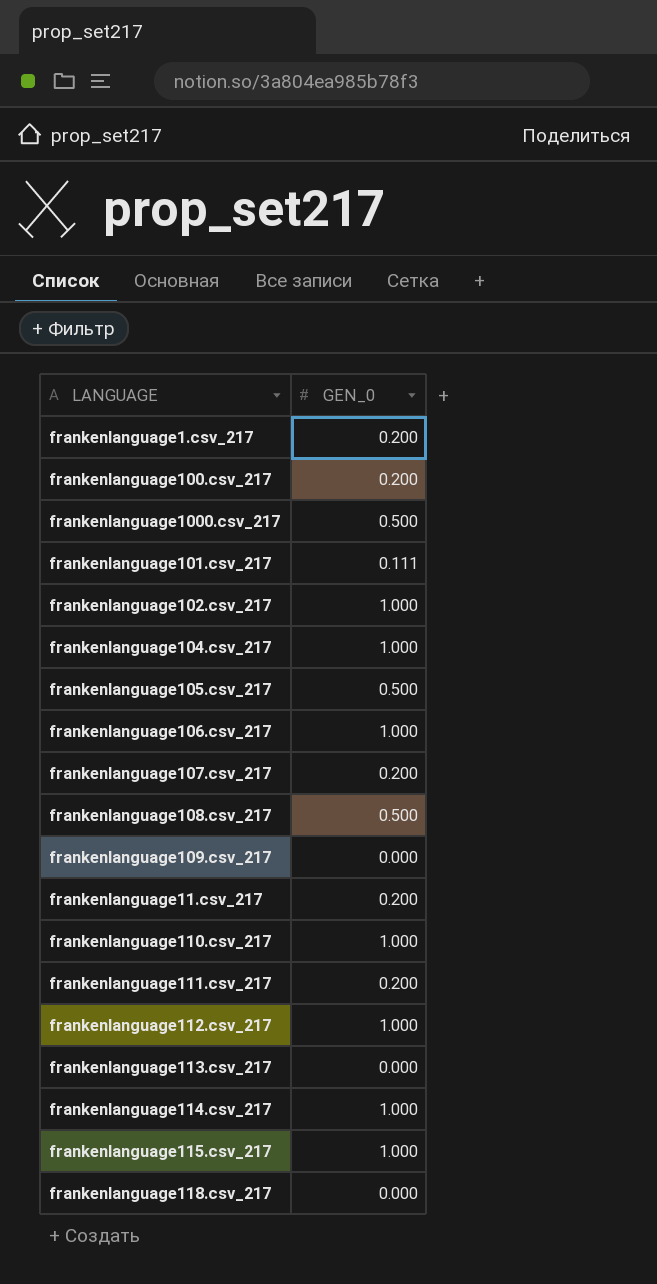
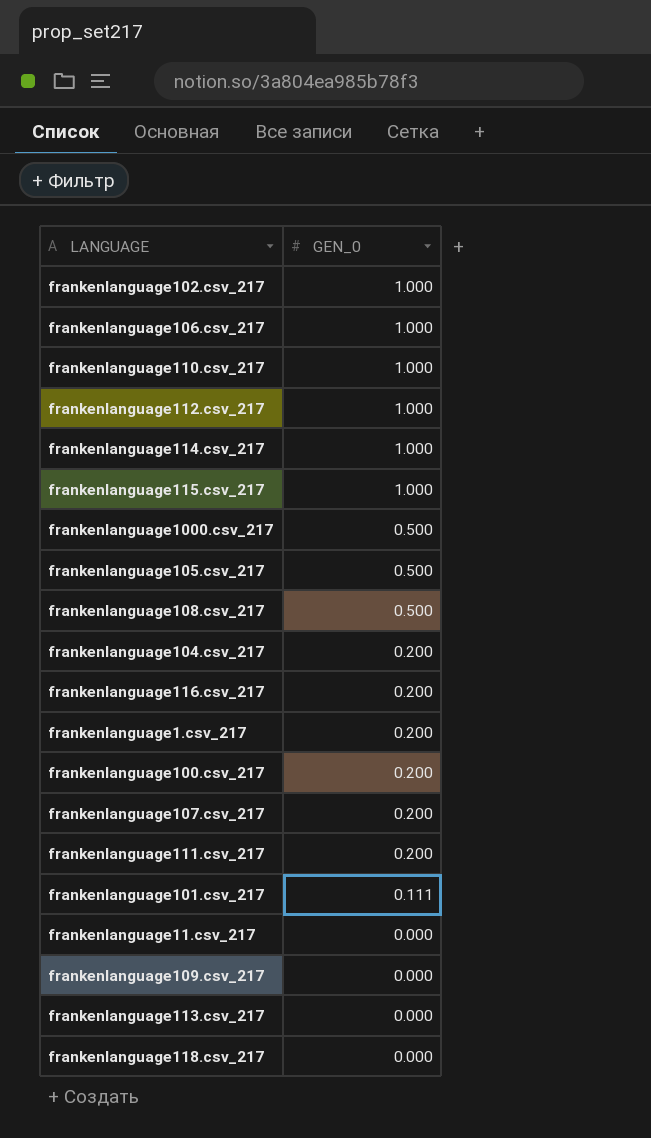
row order: none -> GEN_0 descending
frankenlanguage104.csv_217 | GEN_0: 1.000 -> 0.200
row frankenlanguage116.csv_217: none -> 0.200
frankenlanguage11.csv_217 | GEN_0: 0.200 -> 0.000

